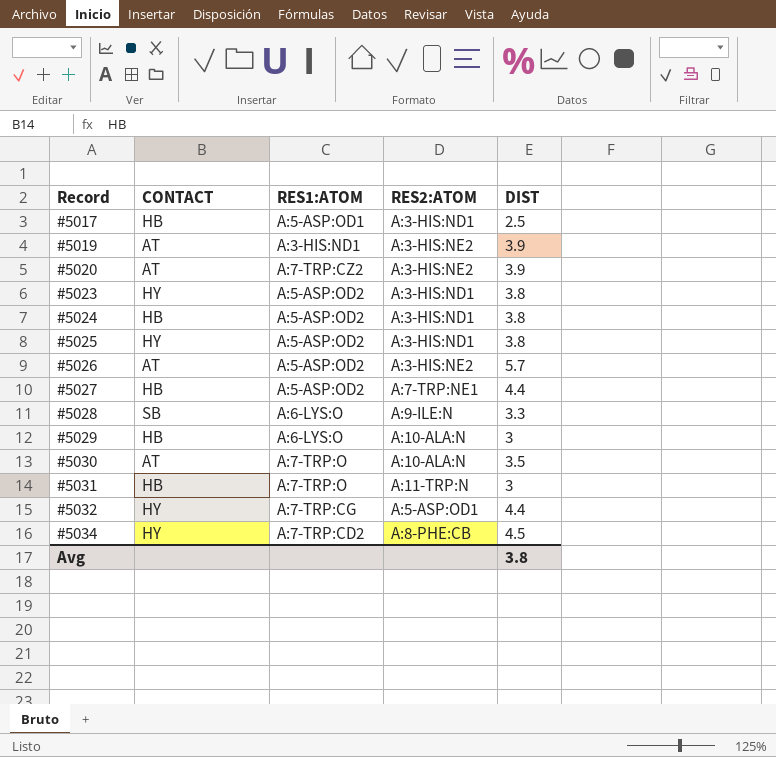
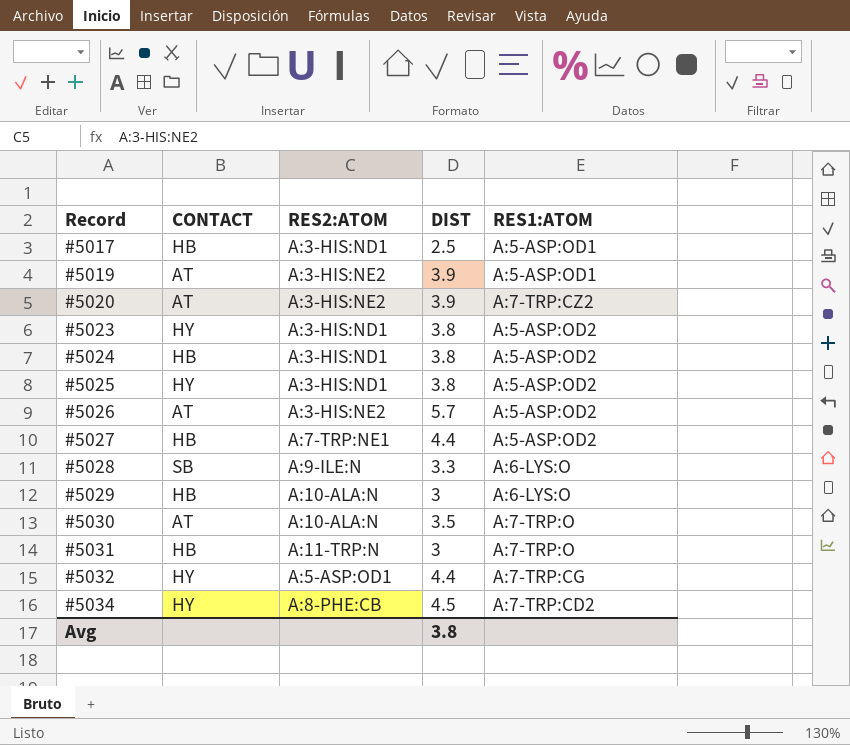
column RES1:ATOM | position: 3 -> 5
#5019 | RES1:ATOM: A:3-HIS:ND1 -> A:5-ASP:OD1

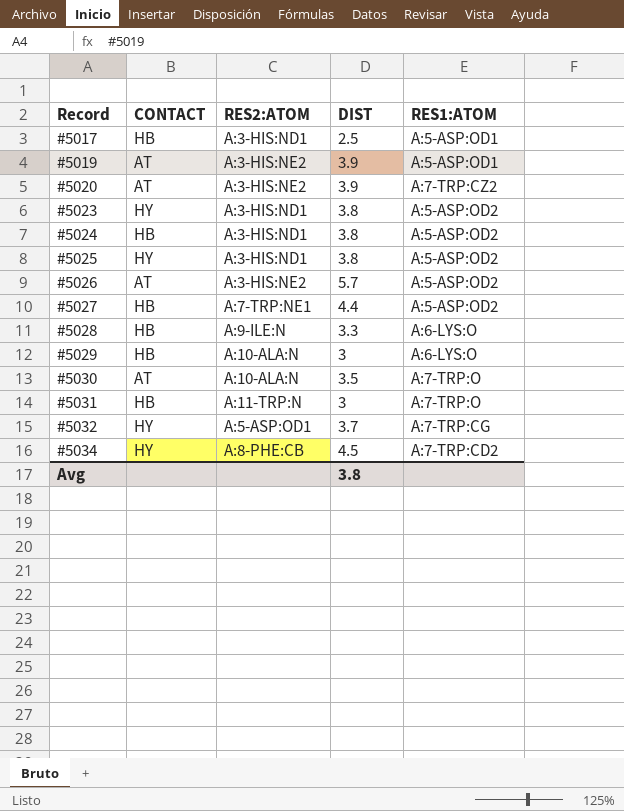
#5028 | CONTACT: SB -> HB
#5032 | DIST: 4.4 -> 3.7

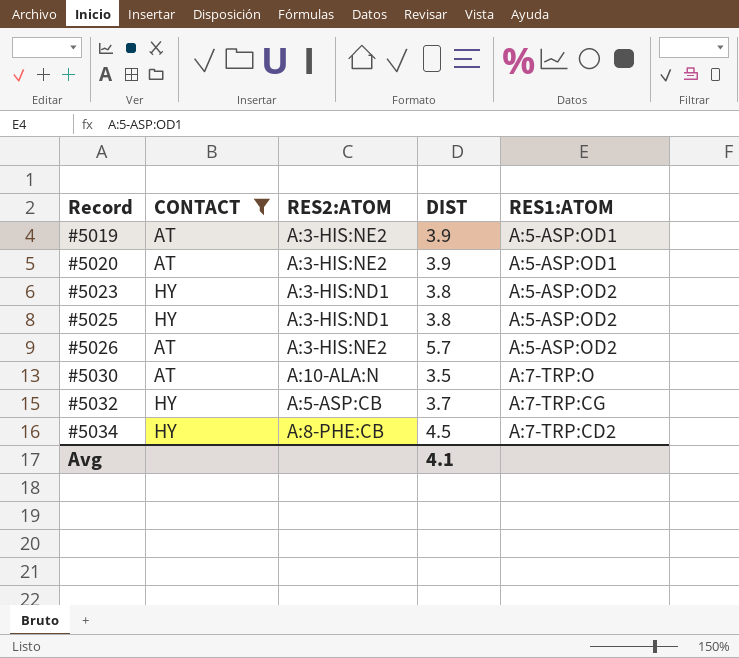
filter: none -> CONTACT != HB
#5020 | RES1:ATOM: A:7-TRP:CZ2 -> A:5-ASP:OD1
#5032 | RES2:ATOM: A:5-ASP:OD1 -> A:5-ASP:CB
Avg | DIST: 3.8 -> 4.1

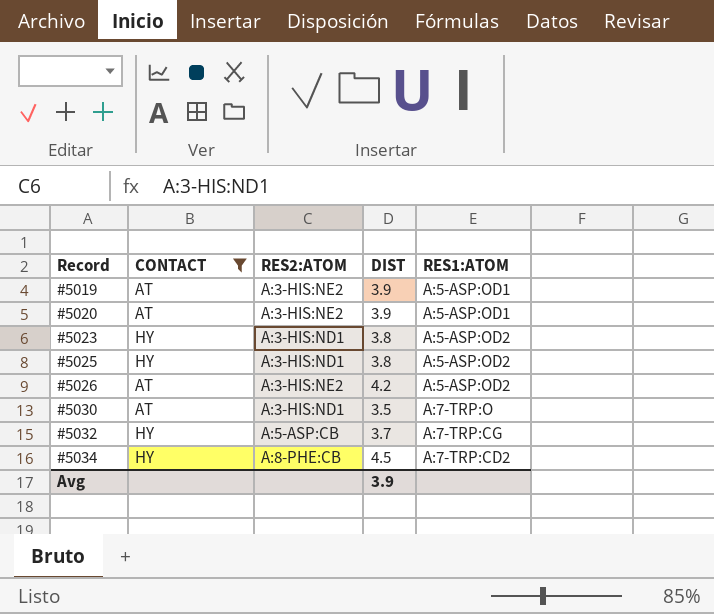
#5026 | DIST: 5.7 -> 4.2
#5030 | RES2:ATOM: A:10-ALA:N -> A:3-HIS:ND1
Avg | DIST: 4.1 -> 3.9

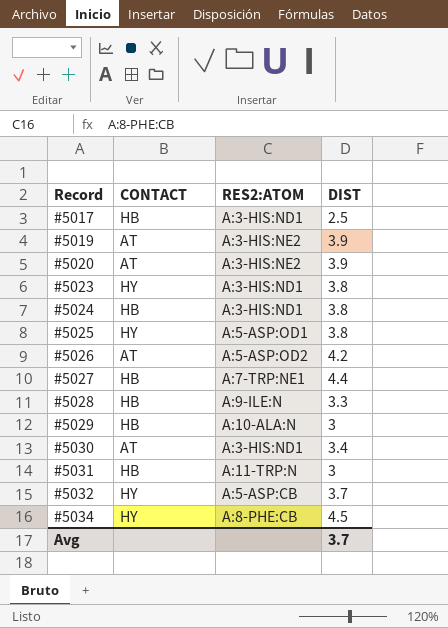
filter: CONTACT != HB -> none
column RES1:ATOM | position: 5 -> none
#5025 | RES2:ATOM: A:3-HIS:ND1 -> A:5-ASP:OD1
#5026 | RES2:ATOM: A:3-HIS:NE2 -> A:5-ASP:OD2
#5030 | DIST: 3.5 -> 3.4
Avg | DIST: 3.9 -> 3.7

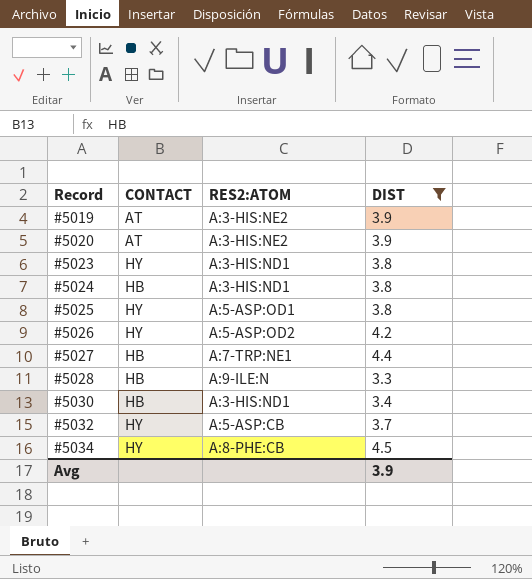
filter: none -> DIST >= 3.3
#5026 | CONTACT: AT -> HY
#5030 | CONTACT: AT -> HB
Avg | DIST: 3.7 -> 3.9

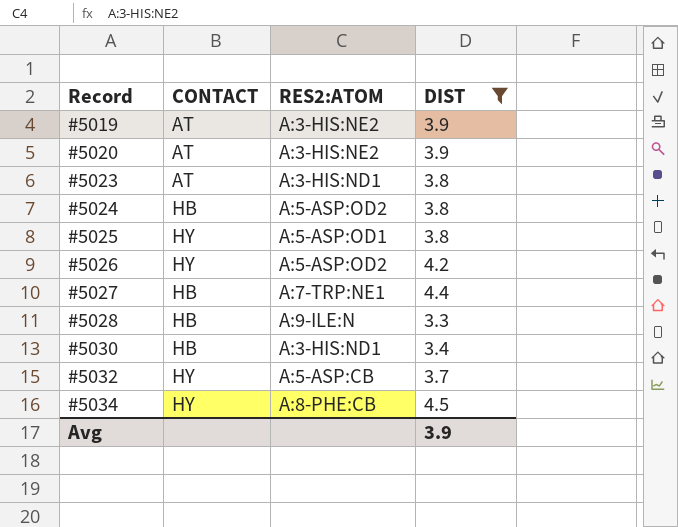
#5023 | CONTACT: HY -> AT
#5024 | RES2:ATOM: A:3-HIS:ND1 -> A:5-ASP:OD2

